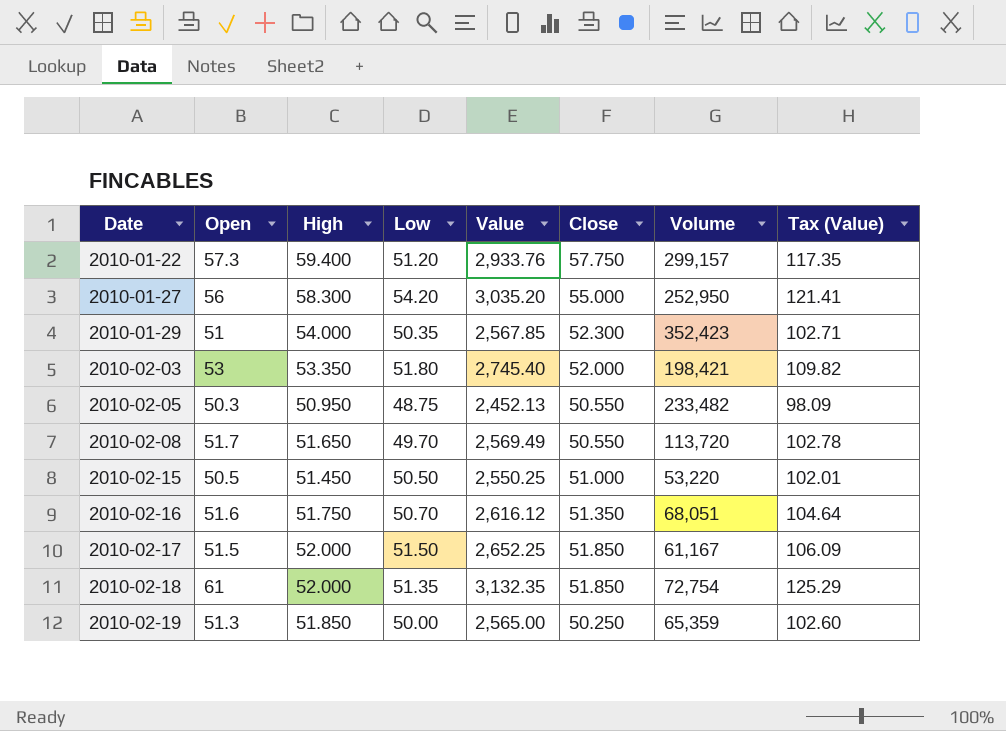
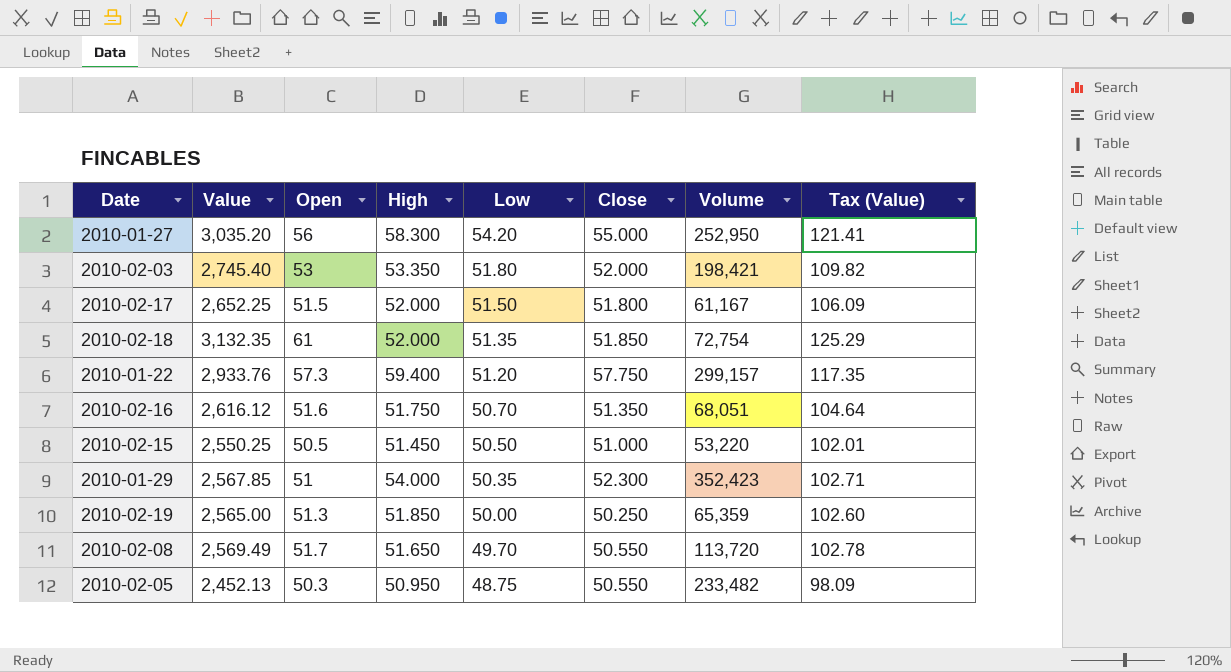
row order: Date ascending -> Low descending
column Value | position: 5 -> 2
2010-02-17 | Close: 51.850 -> 51.800

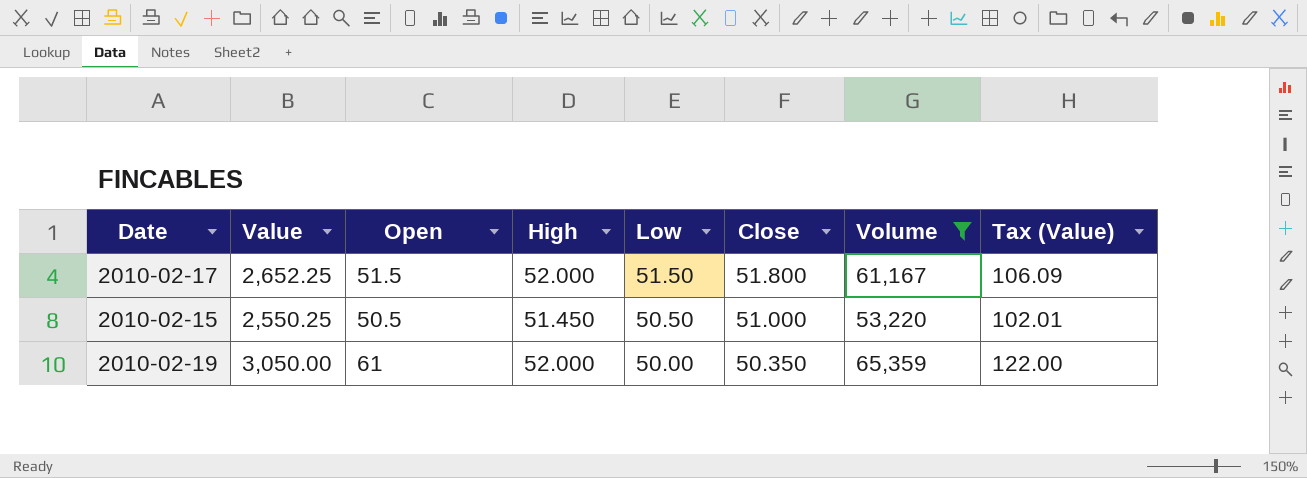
filter: none -> Volume <= 65,359
2010-02-19 | Value: 2,565.00 -> 3,050.00
2010-02-19 | Open: 51.3 -> 61
2010-02-19 | High: 51.850 -> 52.000
2010-02-19 | Close: 50.250 -> 50.350
2010-02-19 | Tax (Value): 102.60 -> 122.00

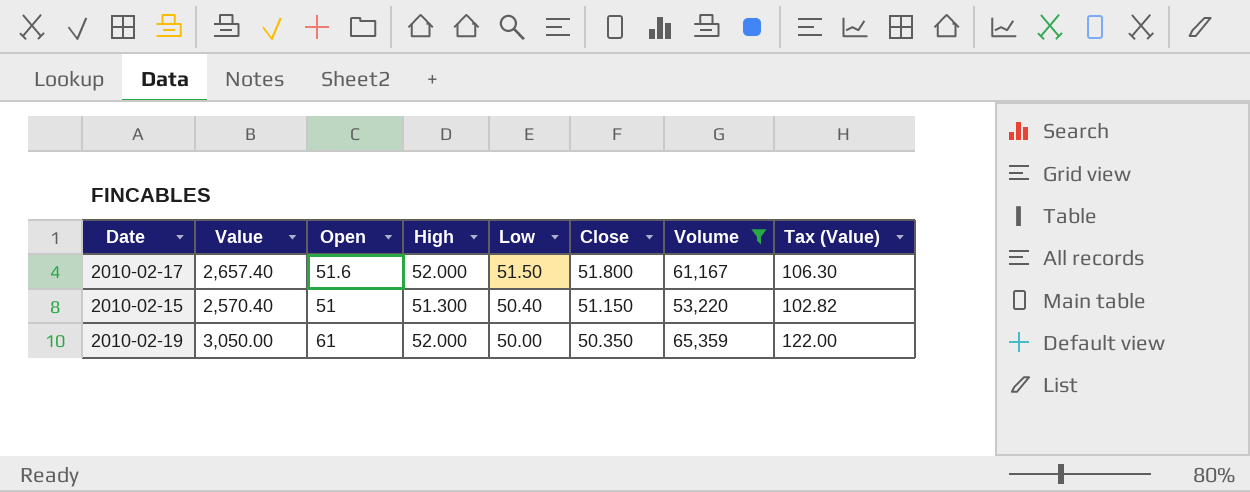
2010-02-17 | Value: 2,652.25 -> 2,657.40
2010-02-17 | Open: 51.5 -> 51.6
2010-02-17 | Tax (Value): 106.09 -> 106.30
2010-02-15 | Value: 2,550.25 -> 2,570.40
2010-02-15 | Open: 50.5 -> 51
2010-02-15 | High: 51.450 -> 51.300
2010-02-15 | Low: 50.50 -> 50.40
2010-02-15 | Close: 51.000 -> 51.150
2010-02-15 | Tax (Value): 102.01 -> 102.82

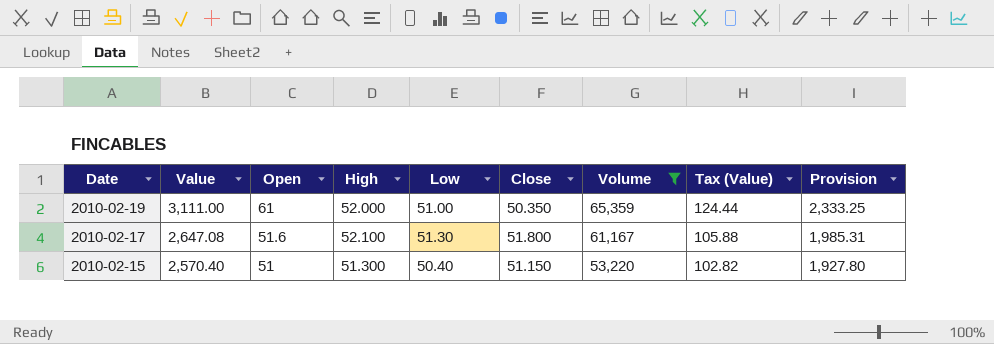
row order: Low descending -> Date descending
column Provision | formula: none -> [Value] * 0.75
2010-02-19 | Value: 3,050.00 -> 3,111.00
2010-02-19 | Low: 50.00 -> 51.00
2010-02-19 | Tax (Value): 122.00 -> 124.44
2010-02-17 | Value: 2,657.40 -> 2,647.08
2010-02-17 | High: 52.000 -> 52.100
2010-02-17 | Low: 51.50 -> 51.30
2010-02-17 | Tax (Value): 106.30 -> 105.88

